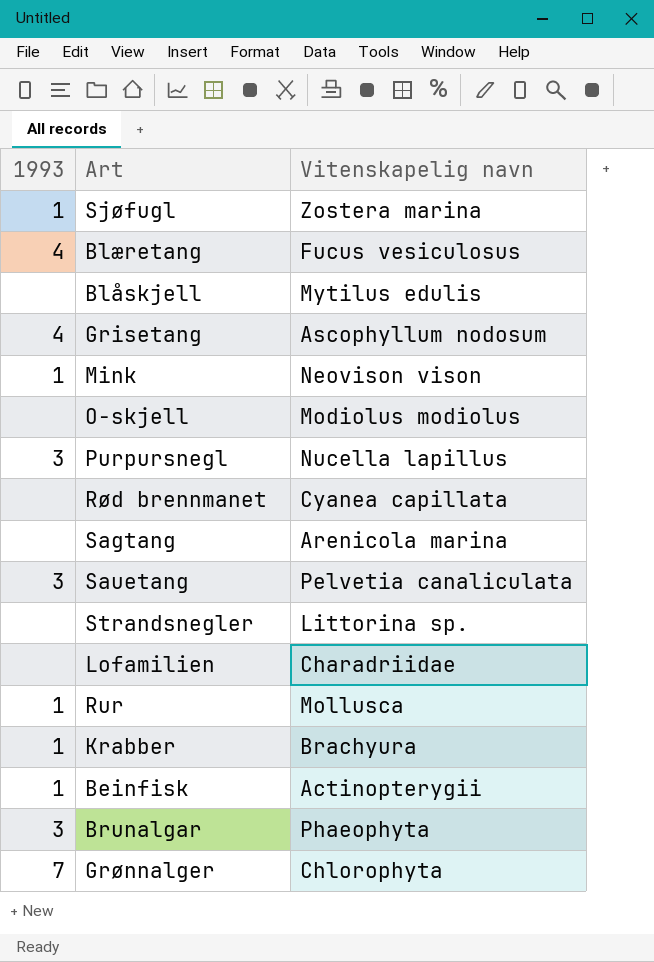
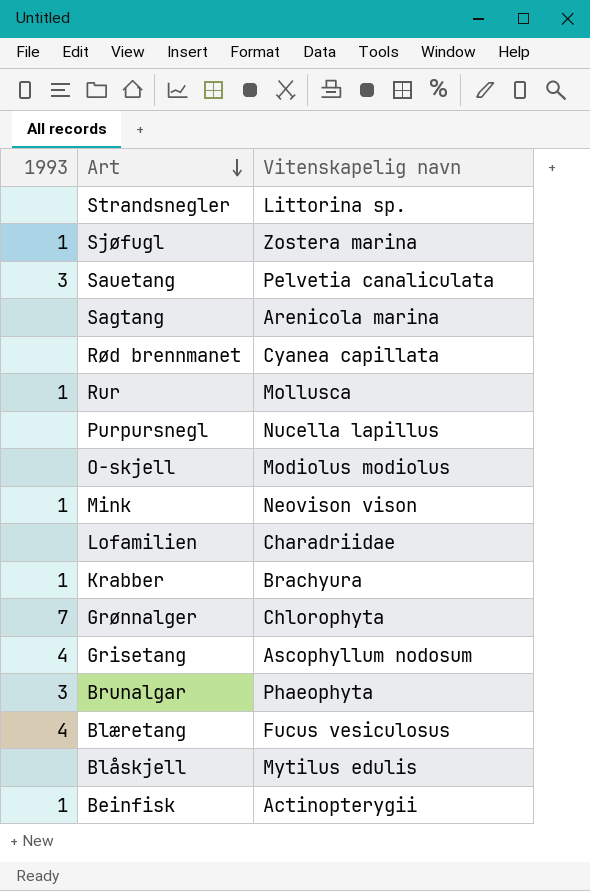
row order: none -> Art descending
Purpursnegl | 1993: 3 -> none

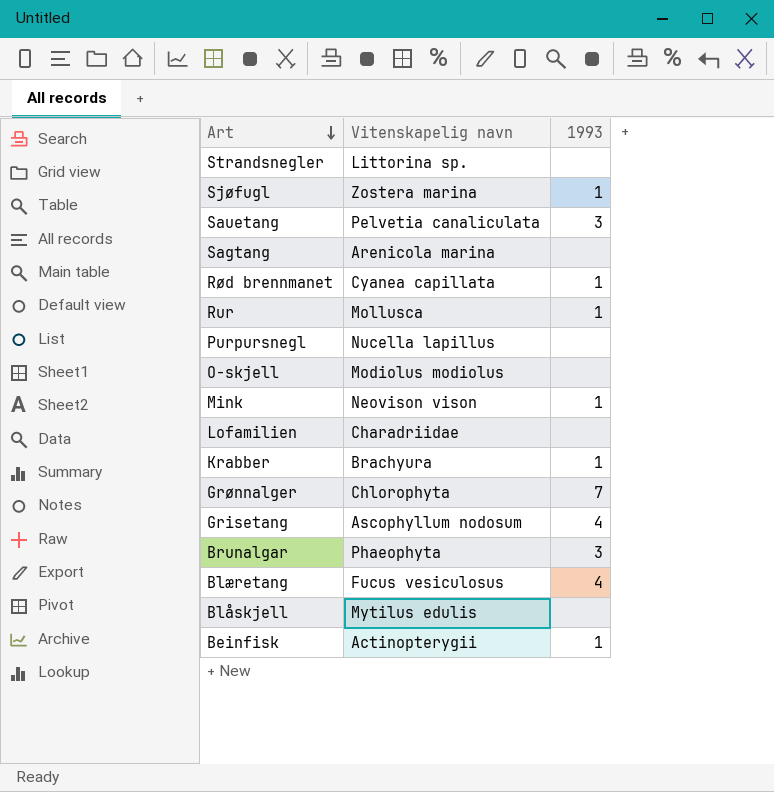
column 1993 | position: 1 -> 3
Rød brennmanet | 1993: none -> 1

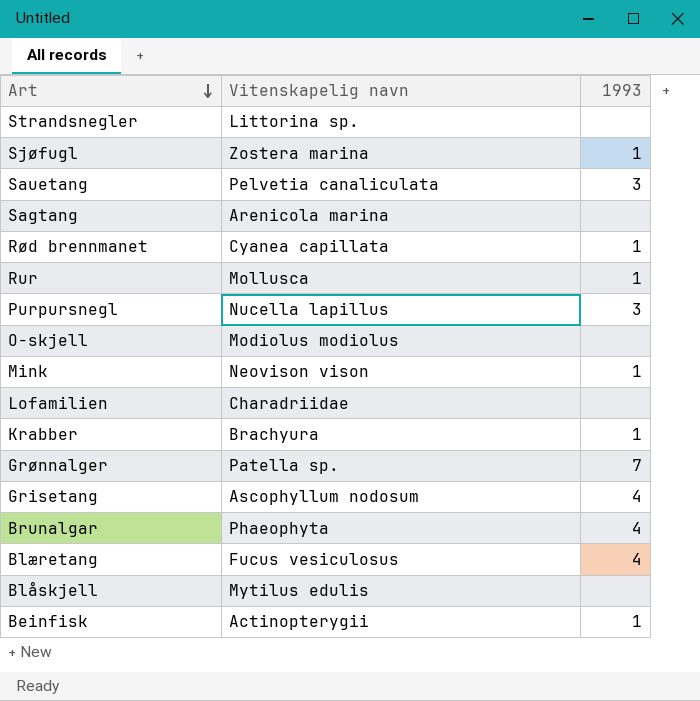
Purpursnegl | 1993: none -> 3
Grønnalger | Vitenskapelig navn: Chlorophyta -> Patella sp.
Brunalgar | 1993: 3 -> 4

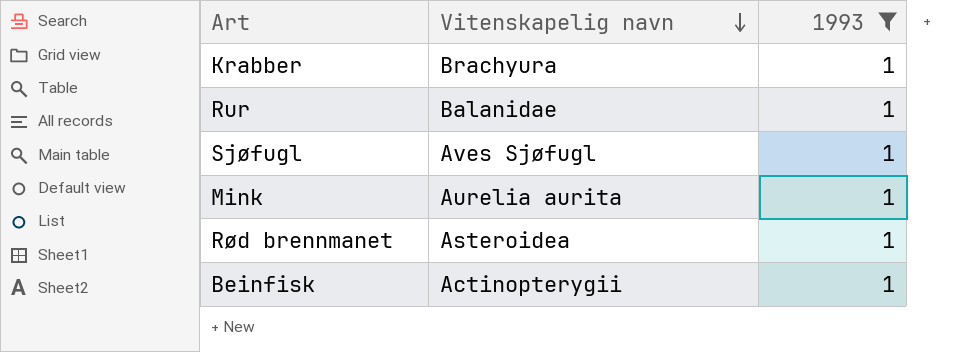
filter: none -> 1993 = 1
row order: Art descending -> Vitenskapelig navn descending
Rur | Vitenskapelig navn: Mollusca -> Balanidae
Sjøfugl | Vitenskapelig navn: Zostera marina -> Aves Sjøfugl
Mink | Vitenskapelig navn: Neovison vison -> Aurelia aurita
Rød brennmanet | Vitenskapelig navn: Cyanea capillata -> Asteroidea

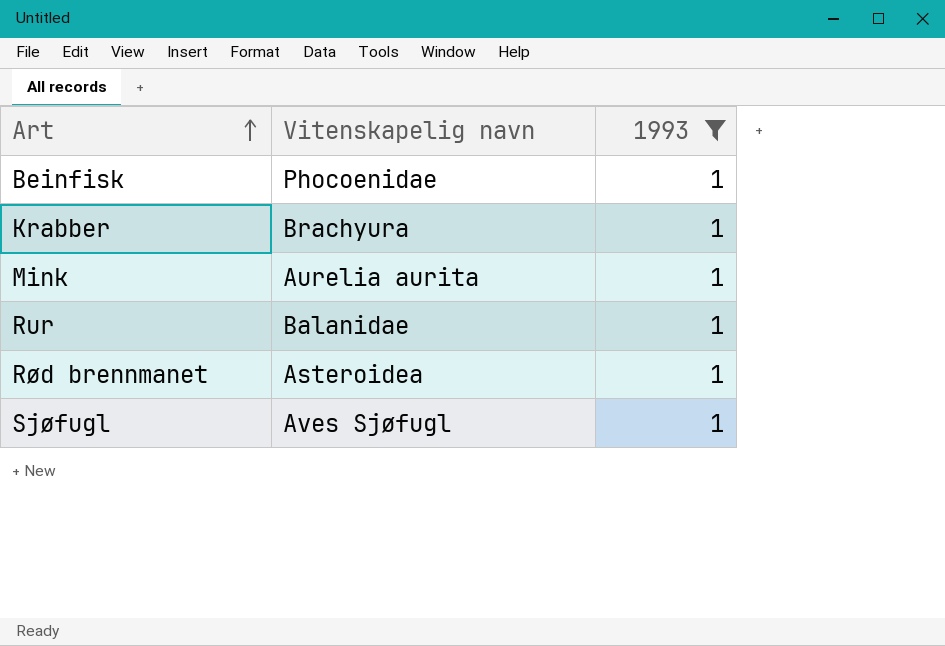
row order: Vitenskapelig navn descending -> Art ascending
Beinfisk | Vitenskapelig navn: Actinopterygii -> Phocoenidae

